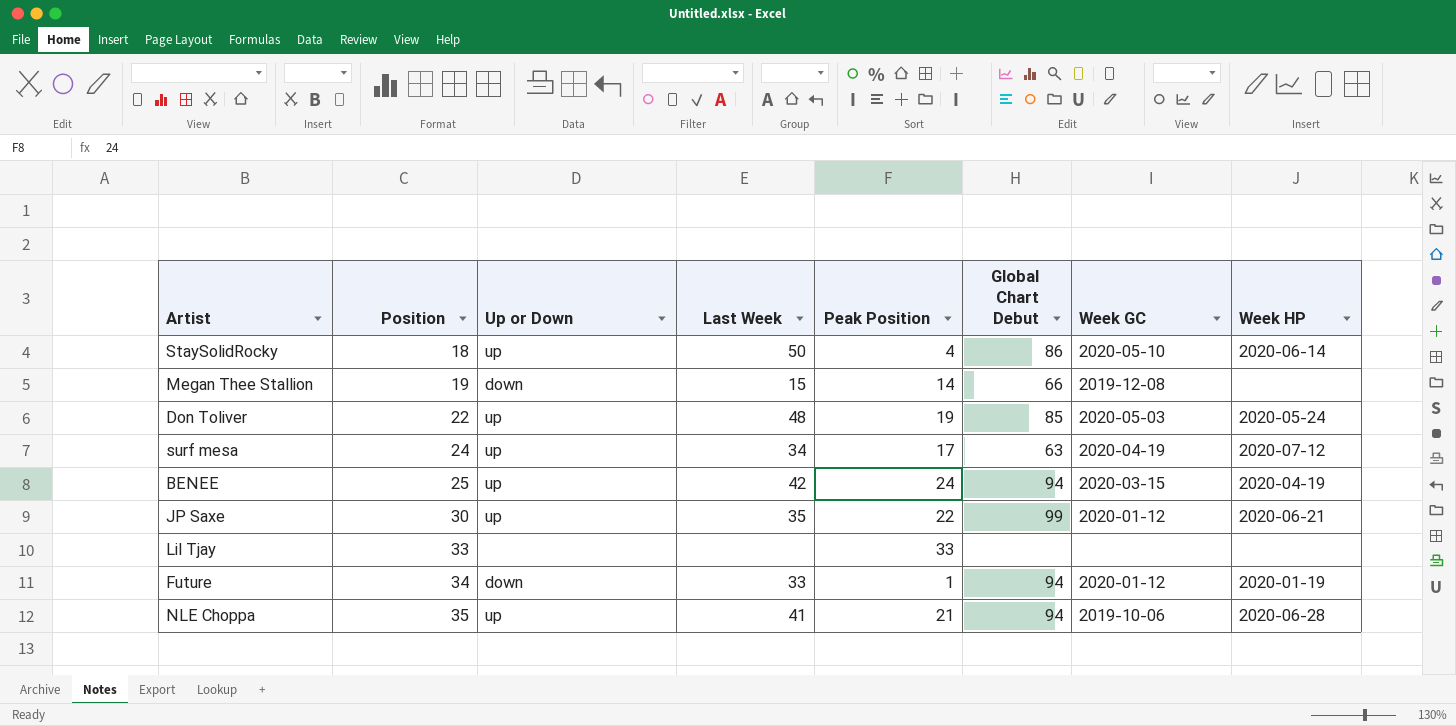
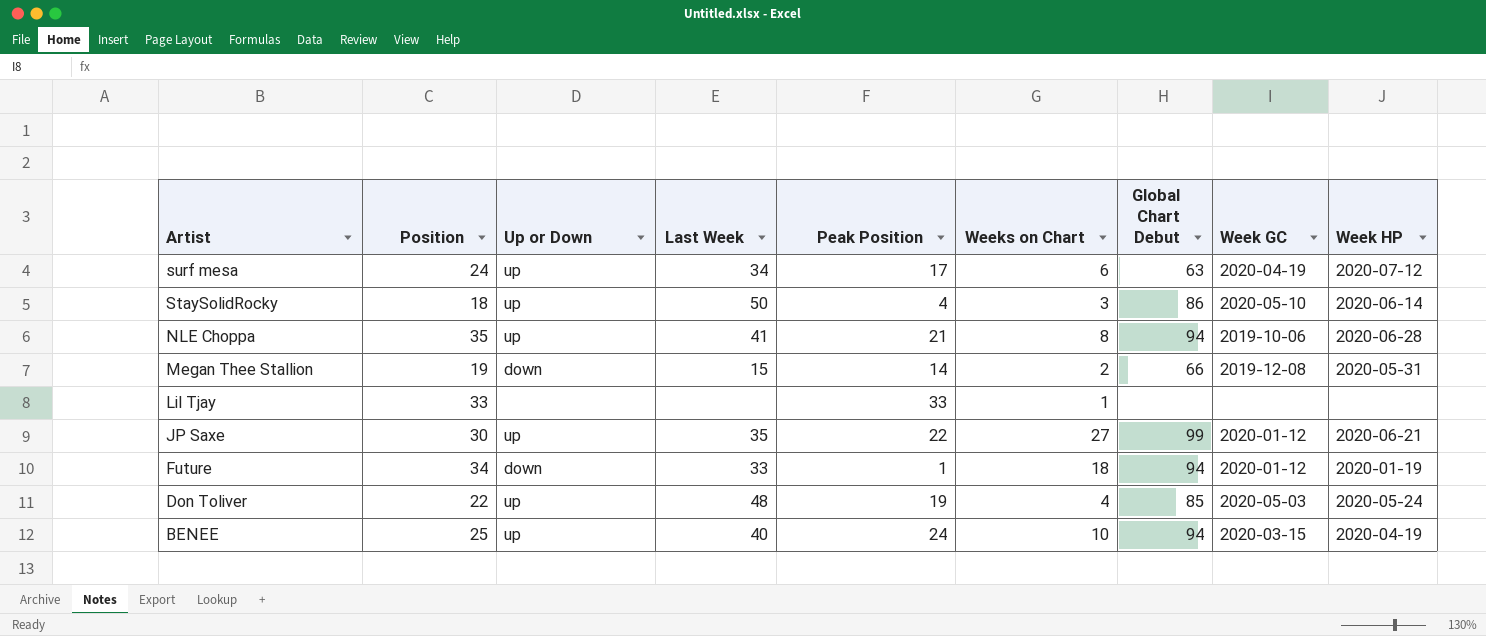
row order: Position ascending -> Artist descending
column Weeks on Chart | position: none -> 6
Megan Thee Stallion | Week HP: none -> 2020-05-31
BENEE | Last Week: 42 -> 40

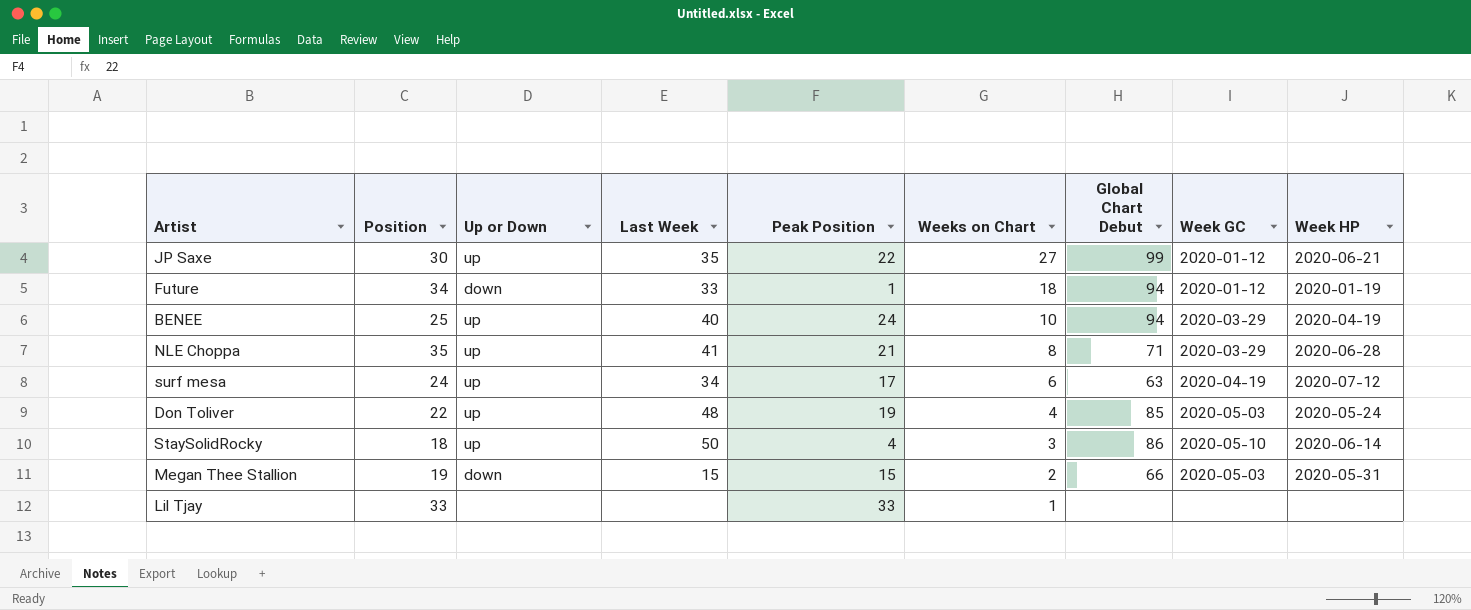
row order: Artist descending -> Weeks on Chart descending
BENEE | Week GC: 2020-03-15 -> 2020-03-29
NLE Choppa | Global Chart Debut: 94 -> 71
NLE Choppa | Week GC: 2019-10-06 -> 2020-03-29
Megan Thee Stallion | Peak Position: 14 -> 15
Megan Thee Stallion | Week GC: 2019-12-08 -> 2020-05-03

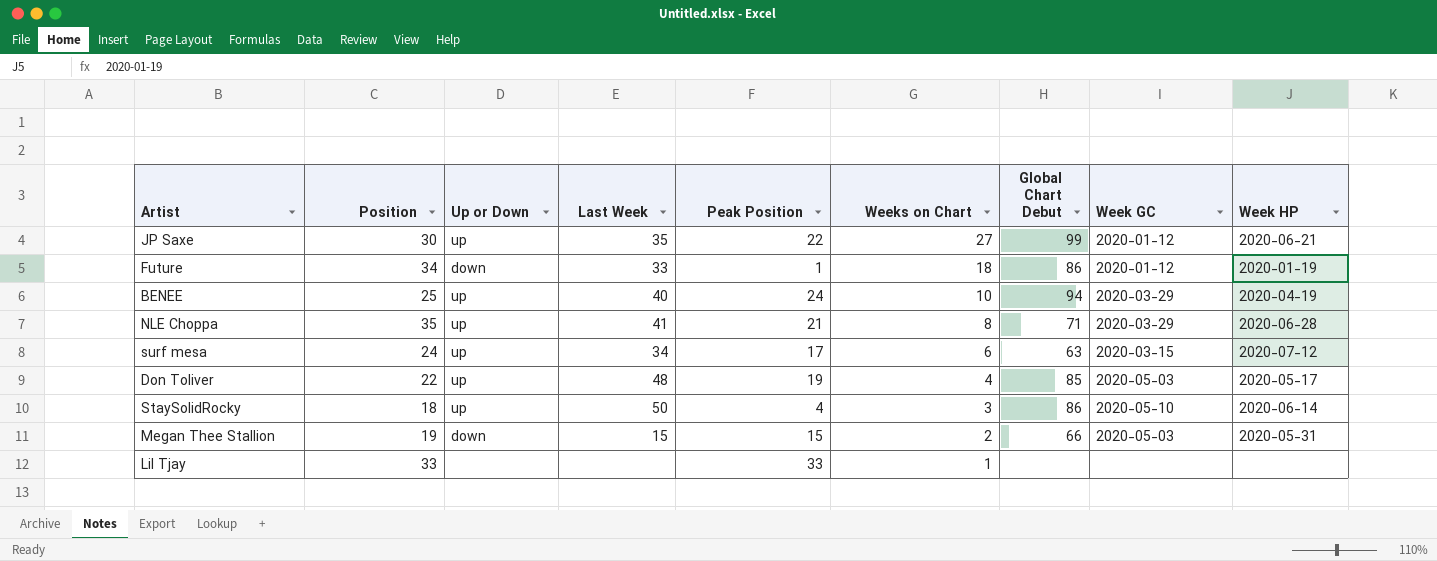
Future | Global Chart Debut: 94 -> 86
surf mesa | Week GC: 2020-04-19 -> 2020-03-15
Don Toliver | Week HP: 2020-05-24 -> 2020-05-17

